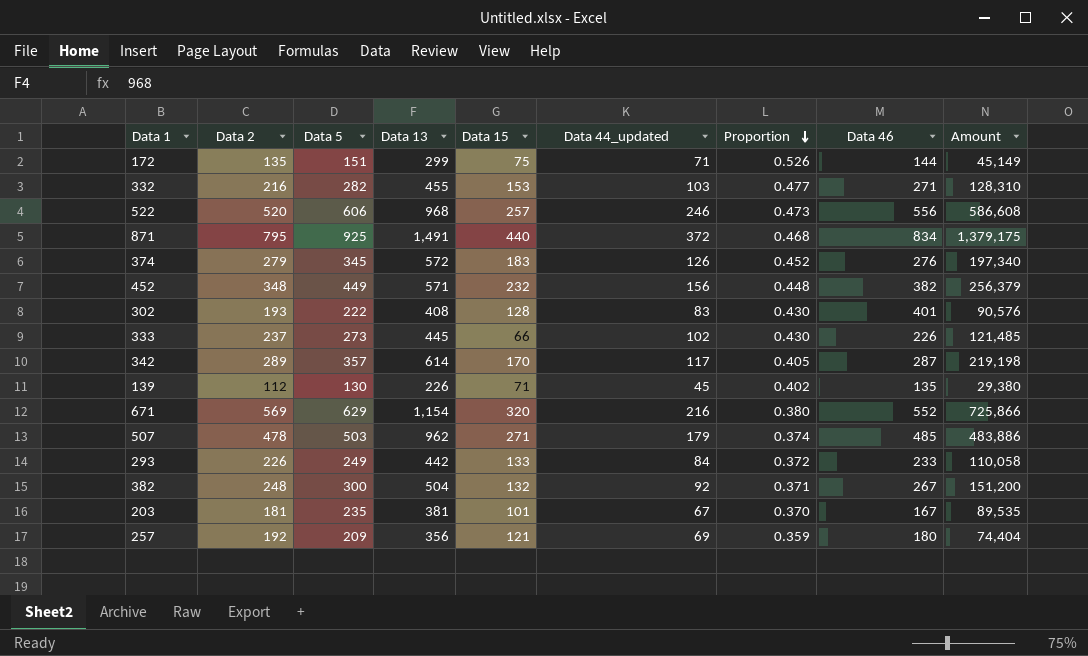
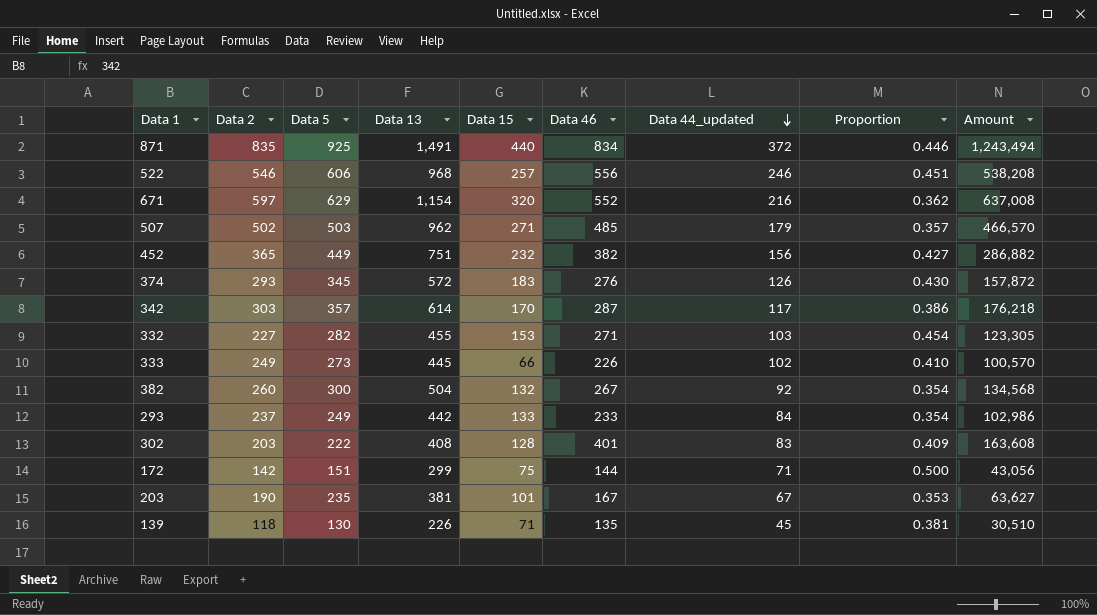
row order: Proportion descending -> Data 44_updated descending
column Data 46 | position: 8 -> 6
column Amount | formula: [Data 5] * [Data 13] -> [Data 13] * [Data 46]
row 257: 192 | 209 | 356 | 121 | 69 | 0.359 | 180 | 74,404 -> none
871 | Data 2: 795 -> 835
871 | Proportion: 0.468 -> 0.446
522 | Data 2: 520 -> 546
522 | Proportion: 0.473 -> 0.451
671 | Data 2: 569 -> 597
671 | Proportion: 0.380 -> 0.362
507 | Data 2: 478 -> 502
507 | Proportion: 0.374 -> 0.357
452 | Data 2: 348 -> 365
452 | Data 13: 571 -> 751
452 | Proportion: 0.448 -> 0.427
374 | Data 2: 279 -> 293
374 | Proportion: 0.452 -> 0.430
342 | Data 2: 289 -> 303
342 | Proportion: 0.405 -> 0.386
332 | Data 2: 216 -> 227
332 | Proportion: 0.477 -> 0.454
333 | Data 2: 237 -> 249
333 | Proportion: 0.430 -> 0.410
382 | Data 2: 248 -> 260
382 | Proportion: 0.371 -> 0.354
293 | Data 2: 226 -> 237
293 | Proportion: 0.372 -> 0.354
302 | Data 2: 193 -> 203
302 | Proportion: 0.430 -> 0.409
172 | Data 2: 135 -> 142
172 | Proportion: 0.526 -> 0.500
203 | Data 2: 181 -> 190
203 | Proportion: 0.370 -> 0.353
139 | Data 2: 112 -> 118
139 | Proportion: 0.402 -> 0.381

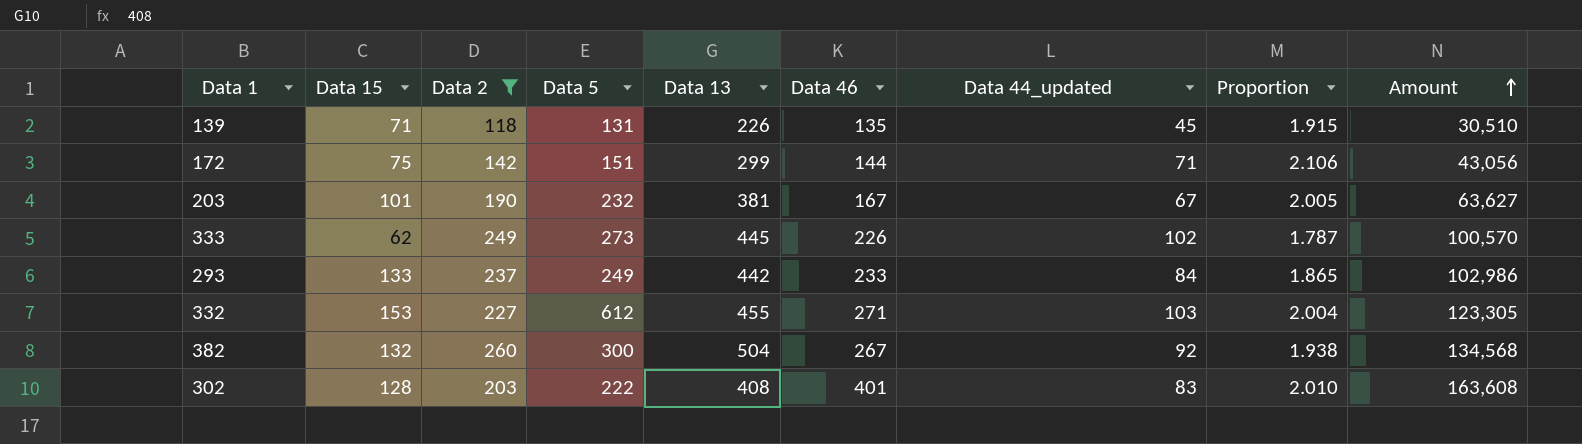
filter: none -> Data 2 <= 260
row order: Data 44_updated descending -> Amount ascending
column Data 15 | position: 5 -> 2
column Proportion | formula: [Data 44_updated] / [Data 2] -> [Data 13] / [Data 2]
139 | Data 5: 130 -> 131
203 | Data 5: 235 -> 232
333 | Data 15: 66 -> 62
332 | Data 5: 282 -> 612

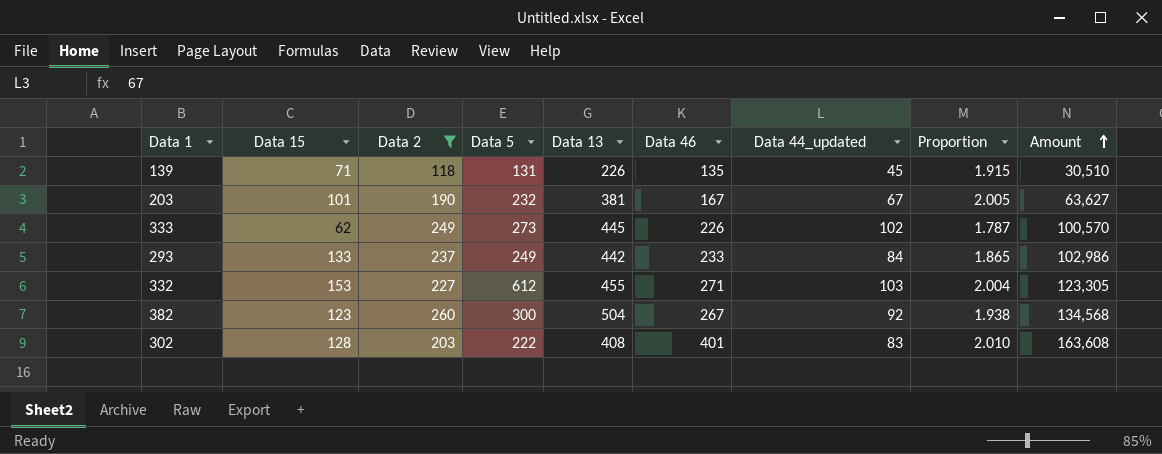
row 172: 75 | 142 | 151 | 299 | 144 | 71 | 2.106 | 43,056 -> none
382 | Data 15: 132 -> 123

